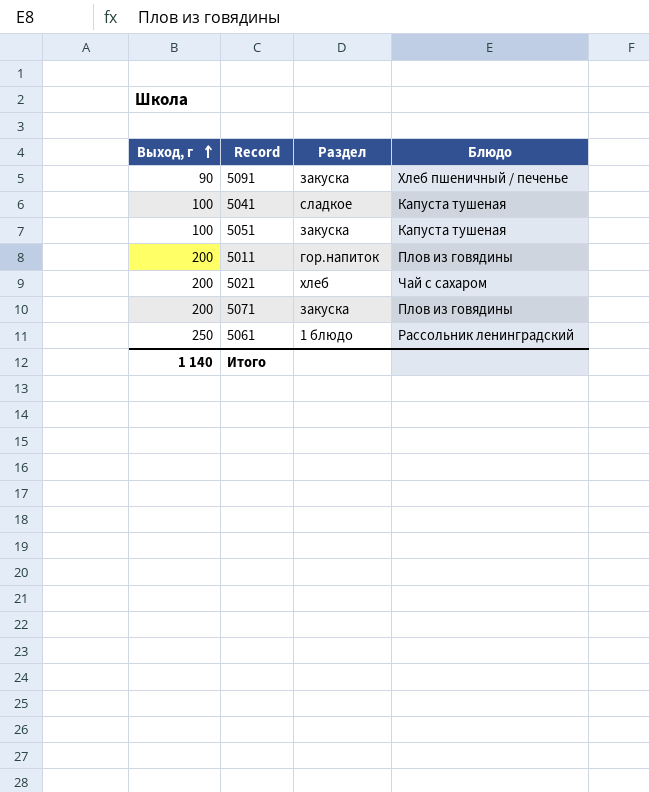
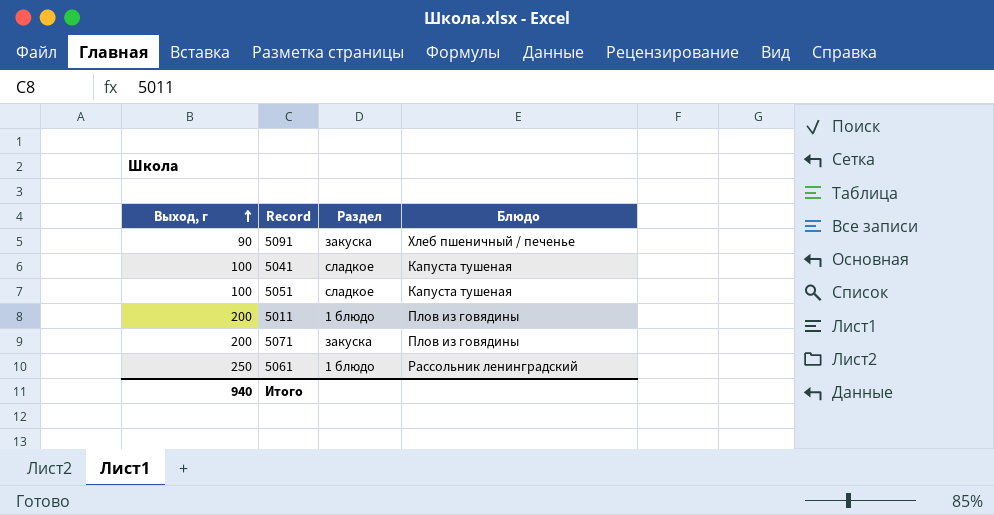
row 5021: 200 | хлеб | Чай с сахаром -> none
5051 | Раздел: закуска -> сладкое
5011 | Раздел: гор.напиток -> 1 блюдо
Итого | Выход, г: 1 140 -> 940

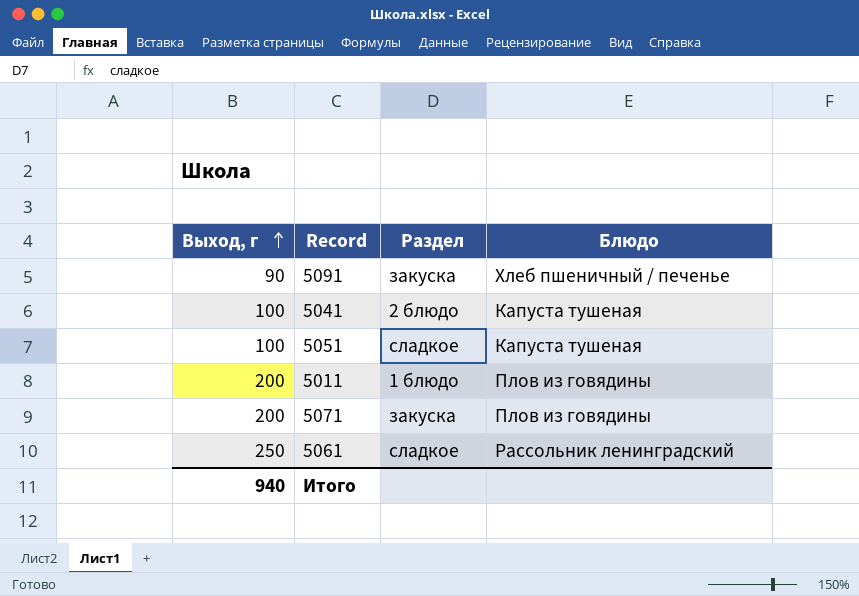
5041 | Раздел: сладкое -> 2 блюдо
5061 | Раздел: 1 блюдо -> сладкое

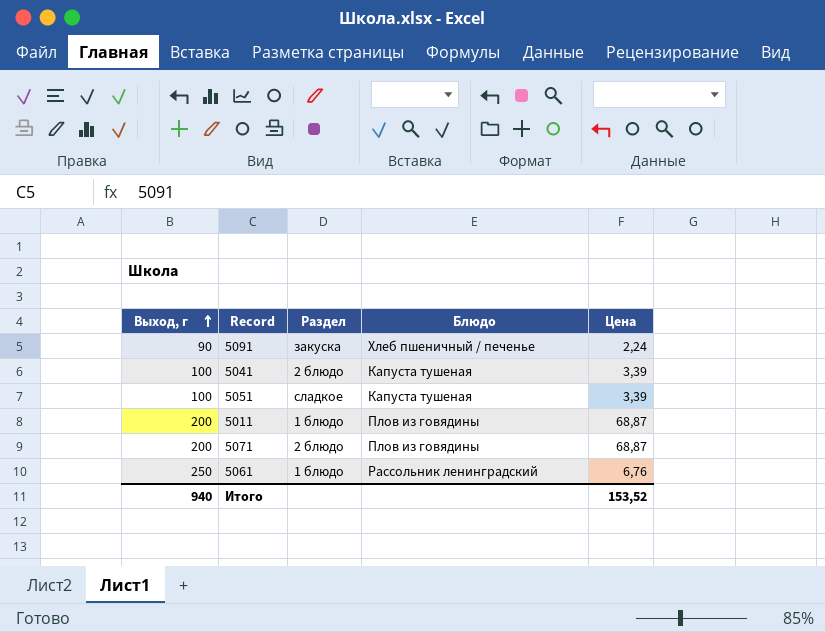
column Цена | position: none -> 5
5071 | Раздел: закуска -> 2 блюдо
5061 | Раздел: сладкое -> 1 блюдо

